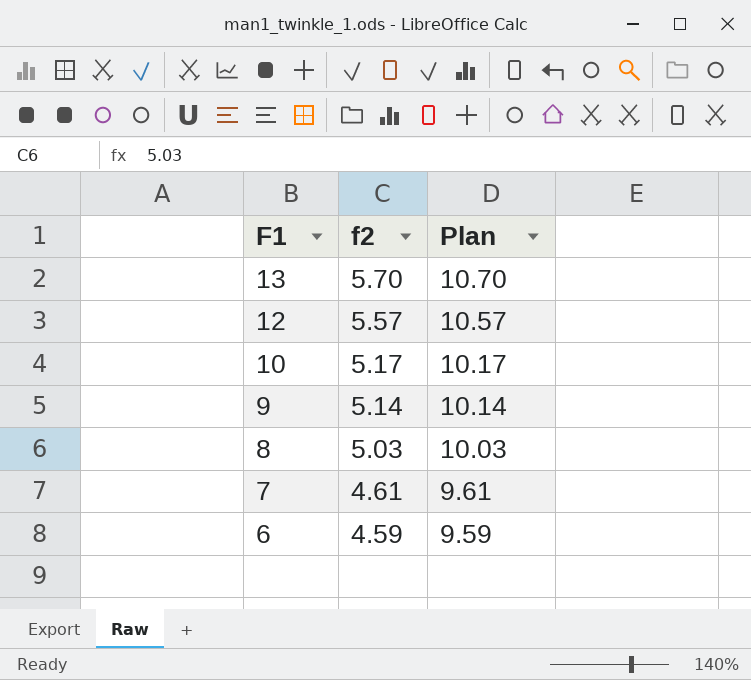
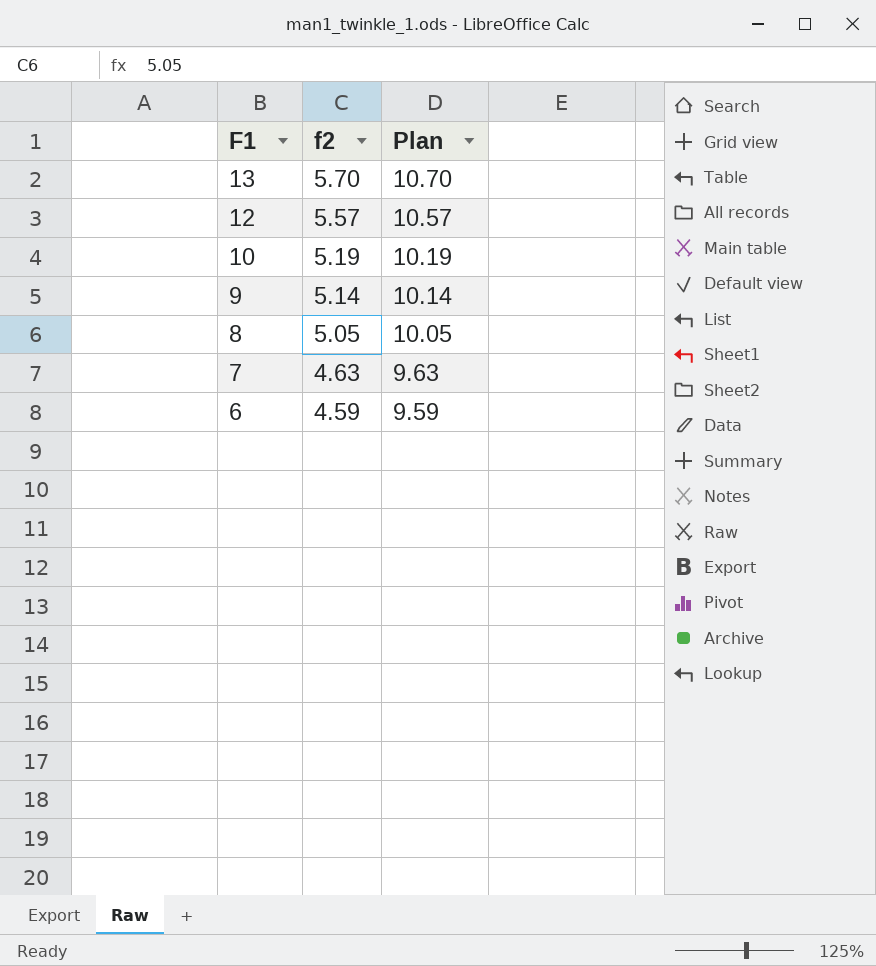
10 | f2: 5.17 -> 5.19
10 | Plan: 10.17 -> 10.19
8 | f2: 5.03 -> 5.05
8 | Plan: 10.03 -> 10.05
7 | f2: 4.61 -> 4.63
7 | Plan: 9.61 -> 9.63

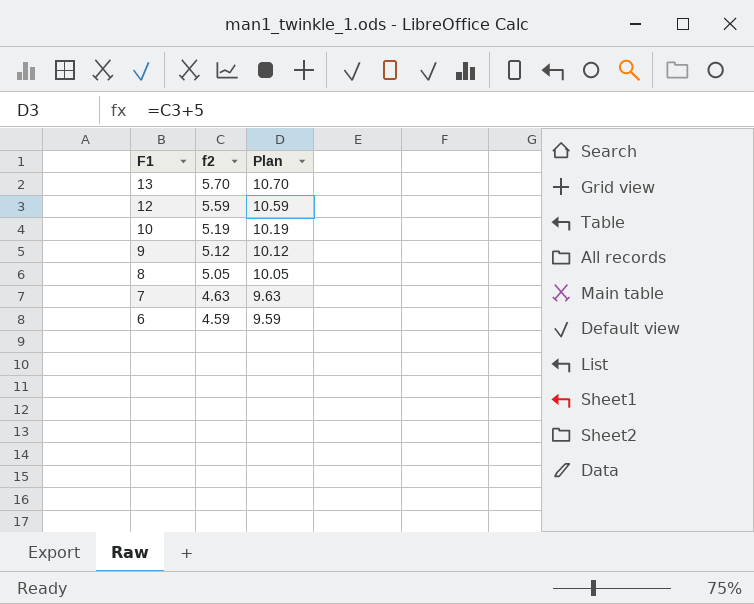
12 | f2: 5.57 -> 5.59
12 | Plan: 10.57 -> 10.59
9 | f2: 5.14 -> 5.12
9 | Plan: 10.14 -> 10.12

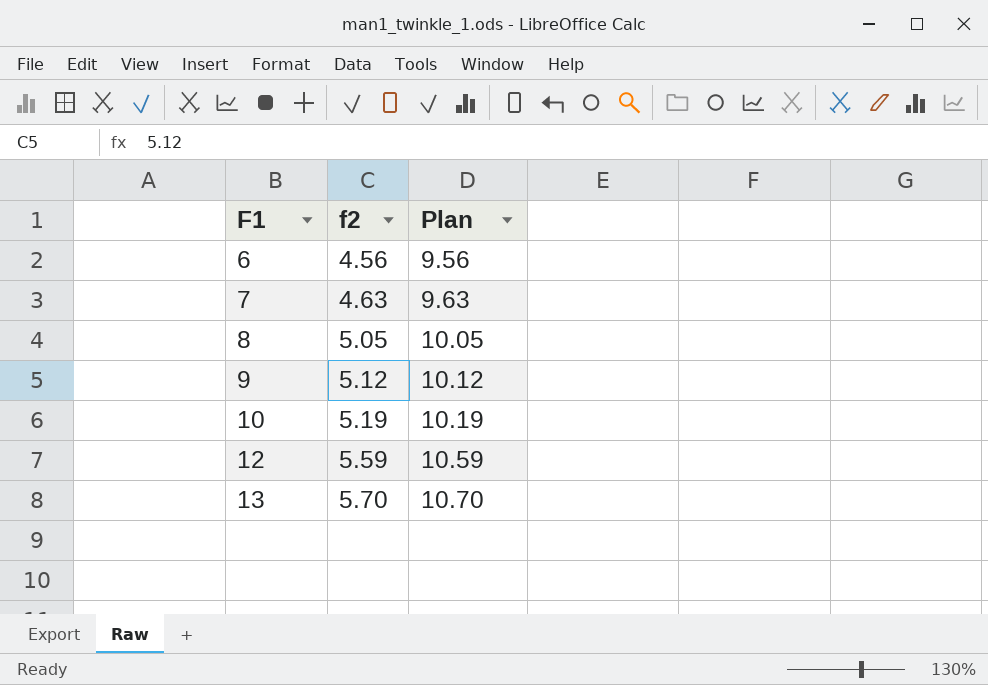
row order: F1 descending -> F1 ascending
6 | f2: 4.59 -> 4.56
6 | Plan: 9.59 -> 9.56

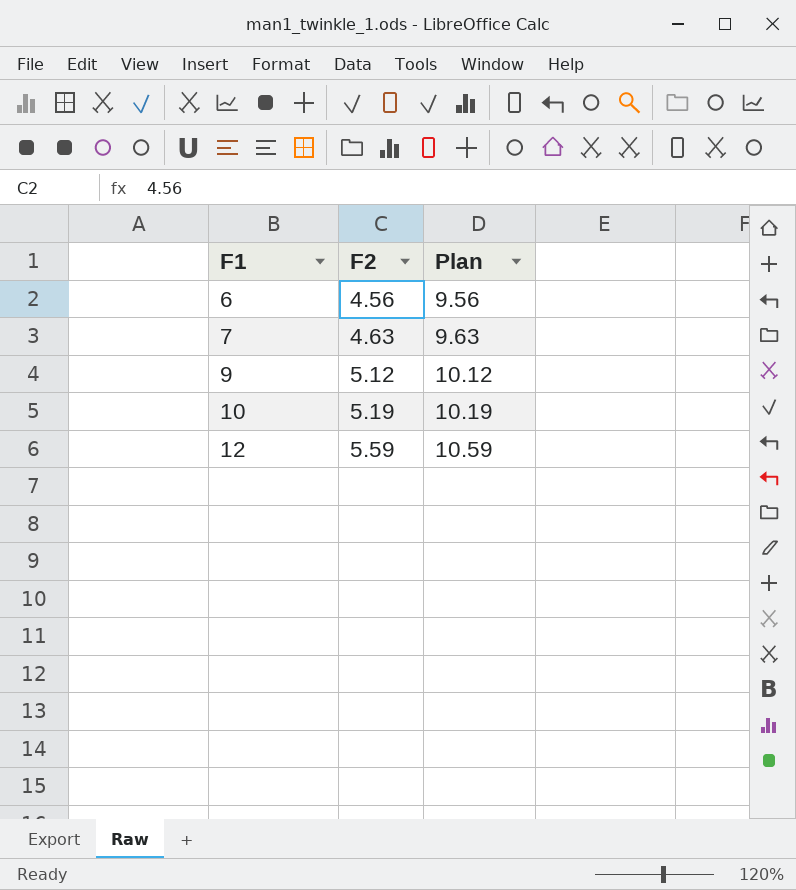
column name: f2 -> F2
row 8: 5.05 | 10.05 -> none
row 13: 5.70 | 10.70 -> none

